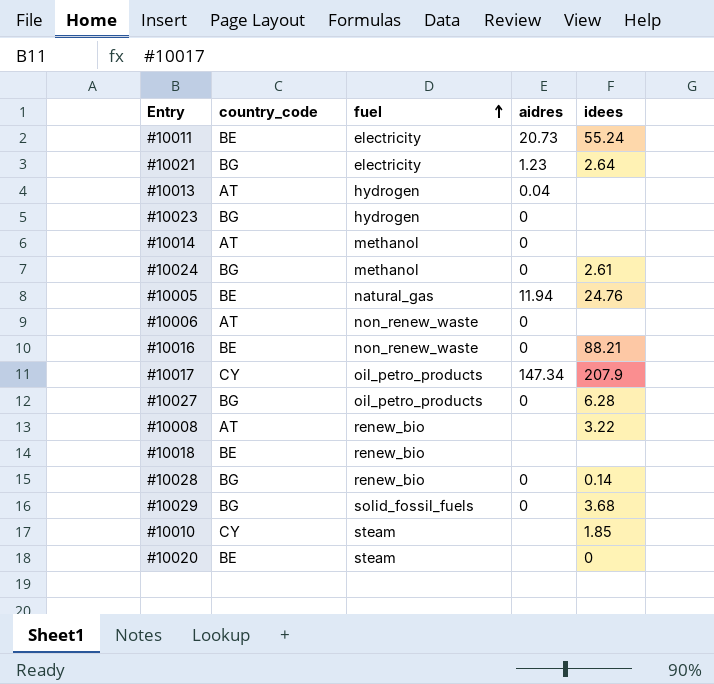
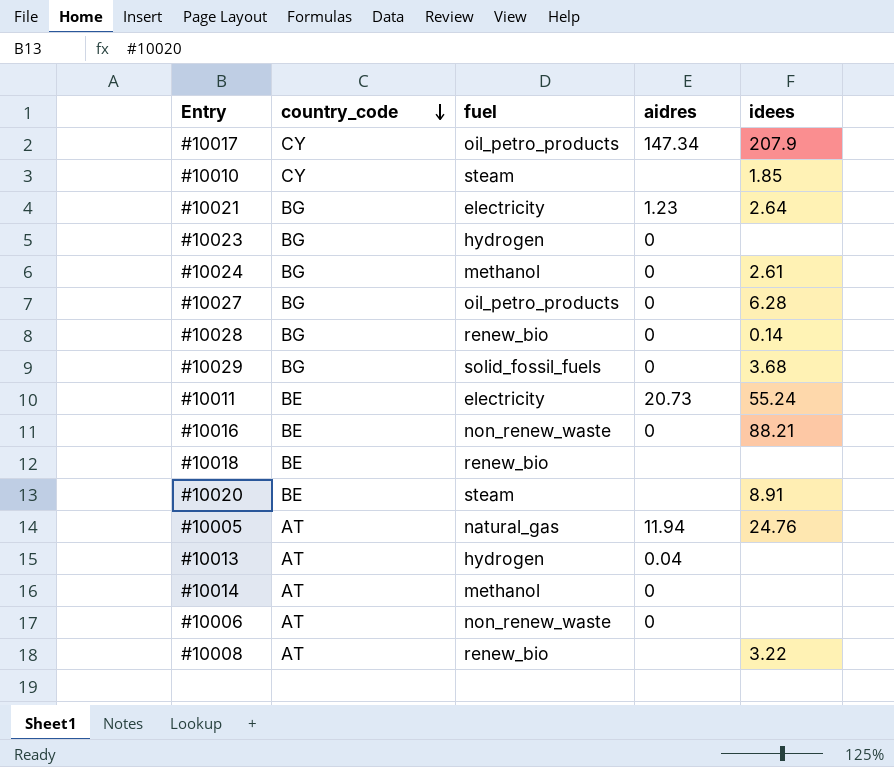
row order: fuel ascending -> country_code descending
#10020 | idees: 0 -> 8.91
#10005 | country_code: BE -> AT

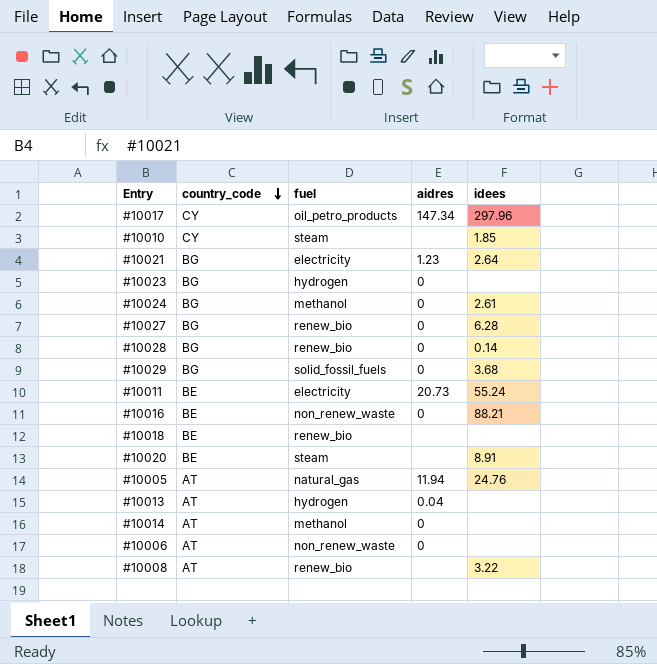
#10017 | idees: 207.9 -> 297.96
#10027 | fuel: oil_petro_products -> renew_bio

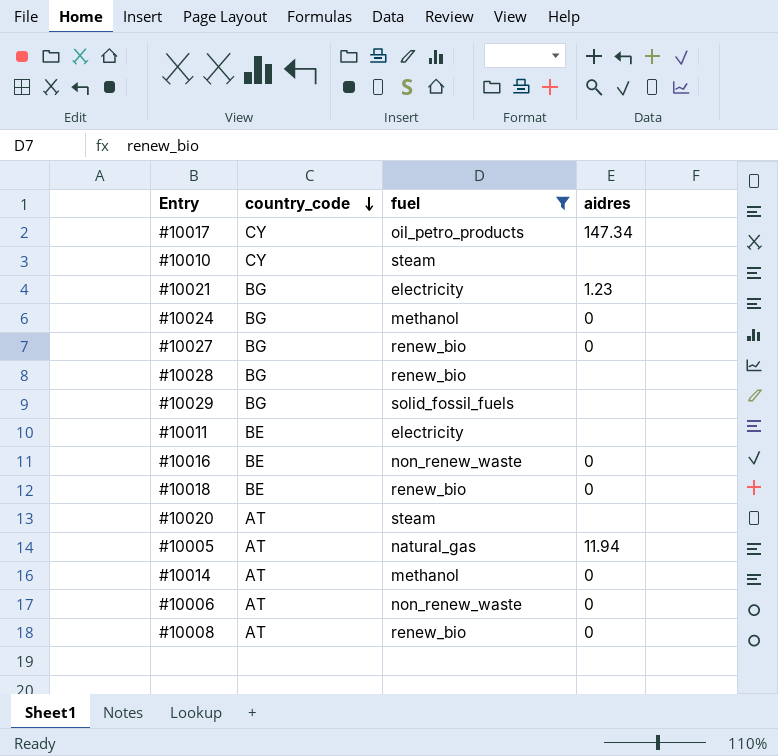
filter: none -> fuel != hydrogen
column idees | position: 5 -> none
#10028 | aidres: 0 -> none
#10029 | aidres: 0 -> none
#10011 | aidres: 20.73 -> none
#10018 | aidres: none -> 0
#10020 | country_code: BE -> AT
#10008 | aidres: none -> 0

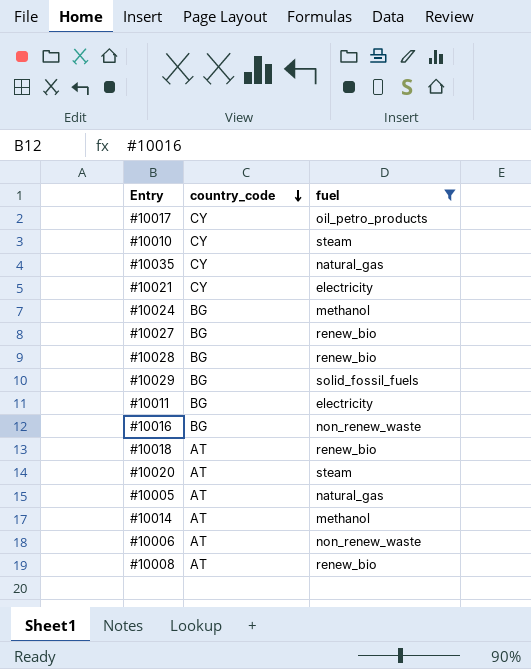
column aidres | position: 4 -> none
row #10035: none -> CY | natural_gas
#10021 | country_code: BG -> CY
#10011 | country_code: BE -> BG
#10016 | country_code: BE -> BG
#10018 | country_code: BE -> AT

